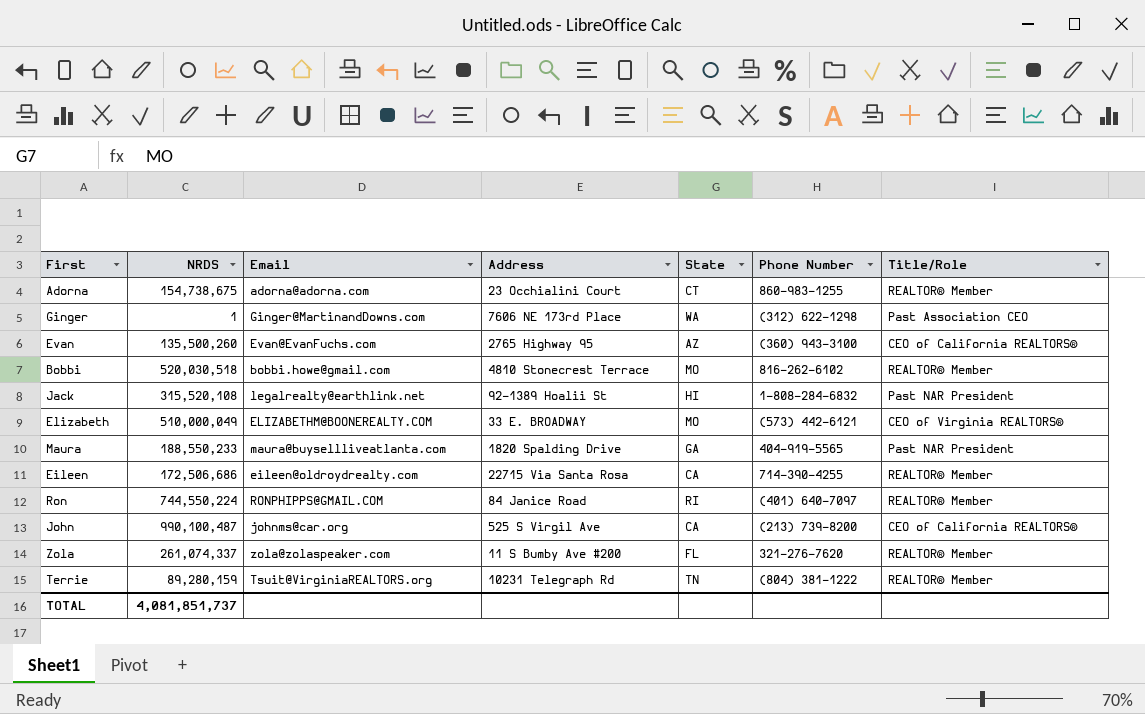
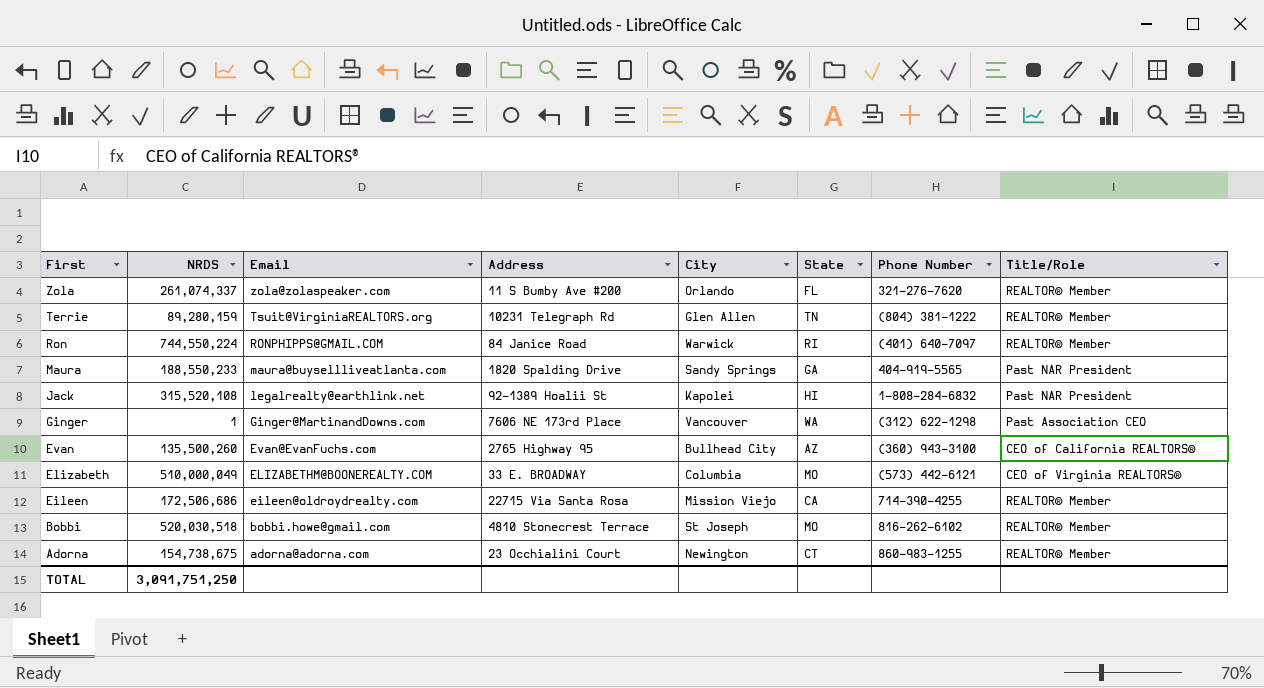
row order: none -> First descending
column City | position: none -> 5
row John: 990,100,487 | johnms@car.org | 525 S Virgil Ave | CA | (213) 739-8200 | CEO of California REALTORS® -> none
TOTAL | NRDS: 4,081,851,737 -> 3,091,751,250

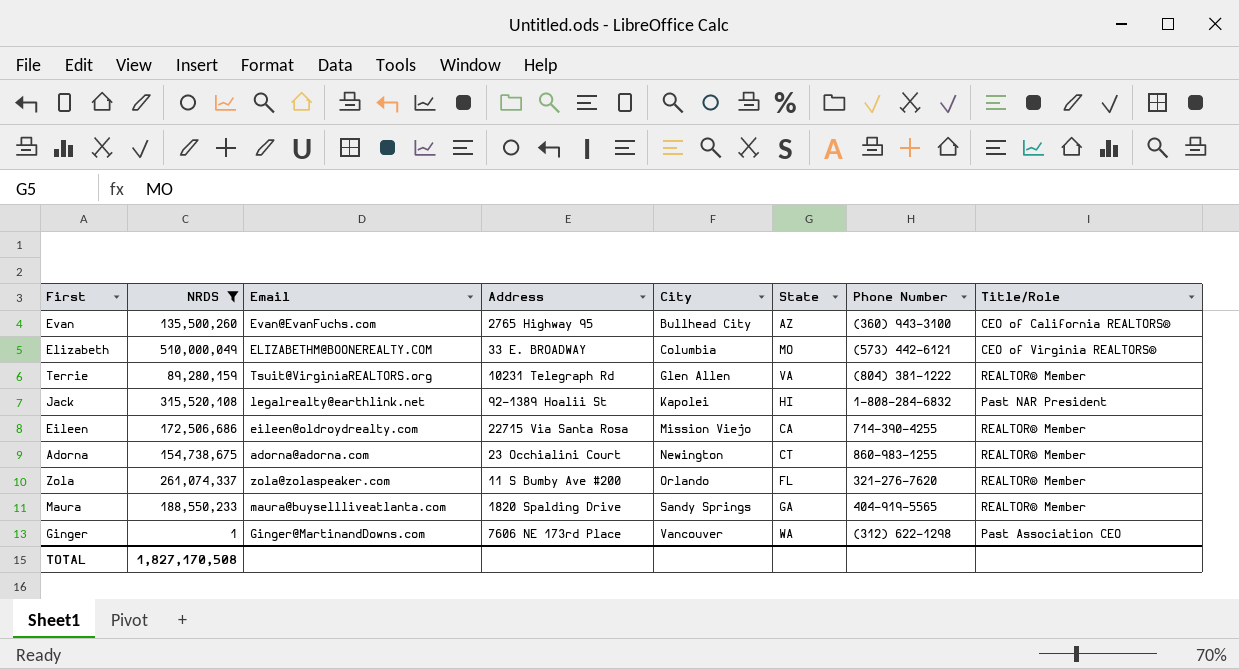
filter: none -> NRDS <= 510,000,049
row order: First descending -> City ascending
Terrie | State: TN -> VA
Maura | Title/Role: Past NAR President -> REALTOR® Member
TOTAL | NRDS: 3,091,751,250 -> 1,827,170,508

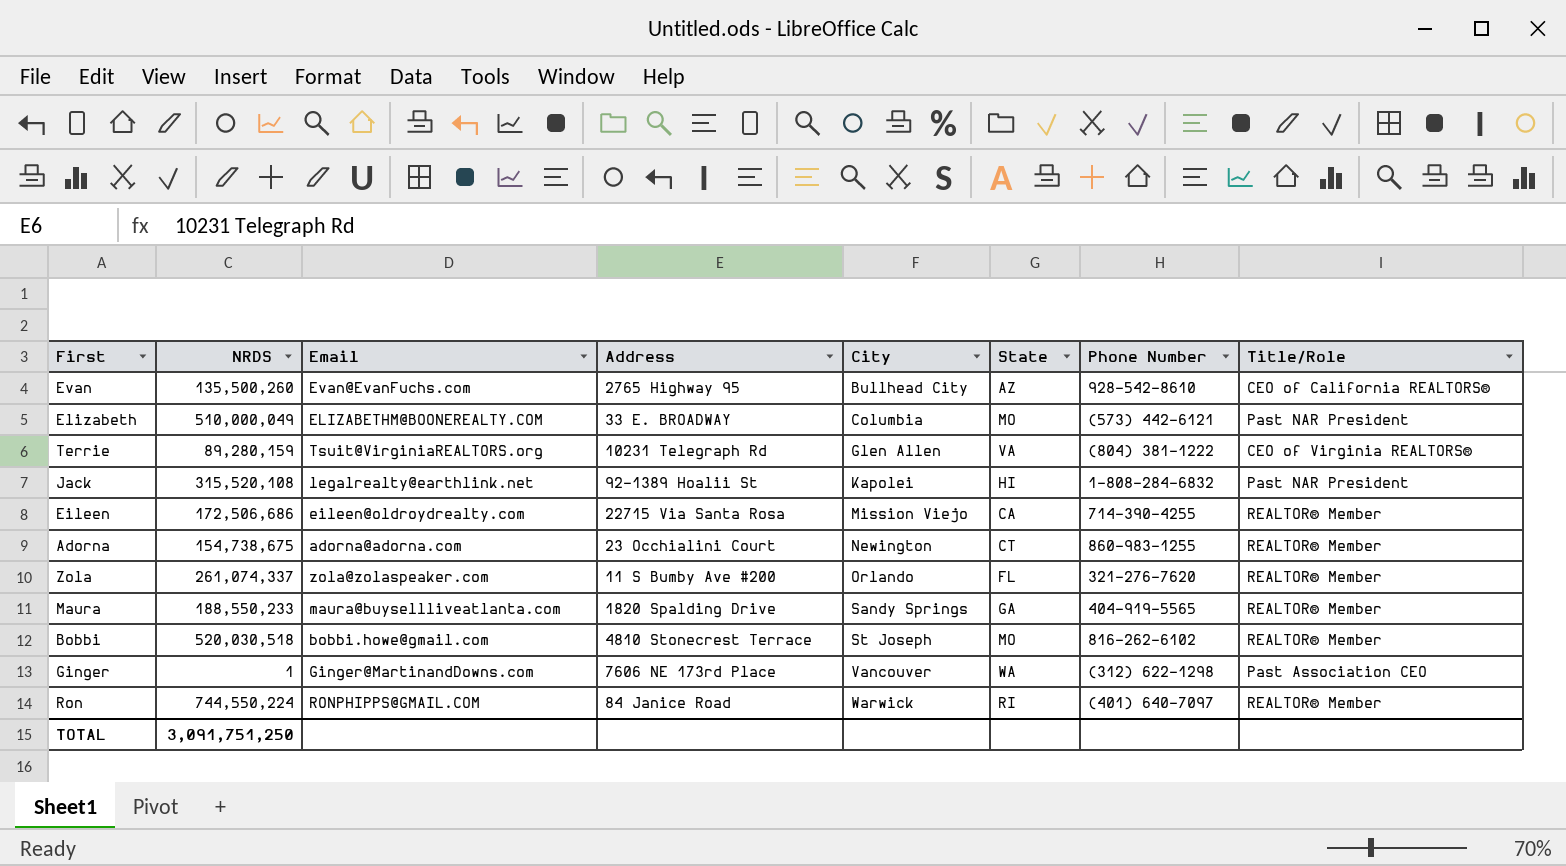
filter: NRDS <= 510,000,049 -> none
Evan | Phone Number: (360) 943-3100 -> 928-542-8610
Elizabeth | Title/Role: CEO of Virginia REALTORS® -> Past NAR President
Terrie | Title/Role: REALTOR® Member -> CEO of Virginia REALTORS®
TOTAL | NRDS: 1,827,170,508 -> 3,091,751,250

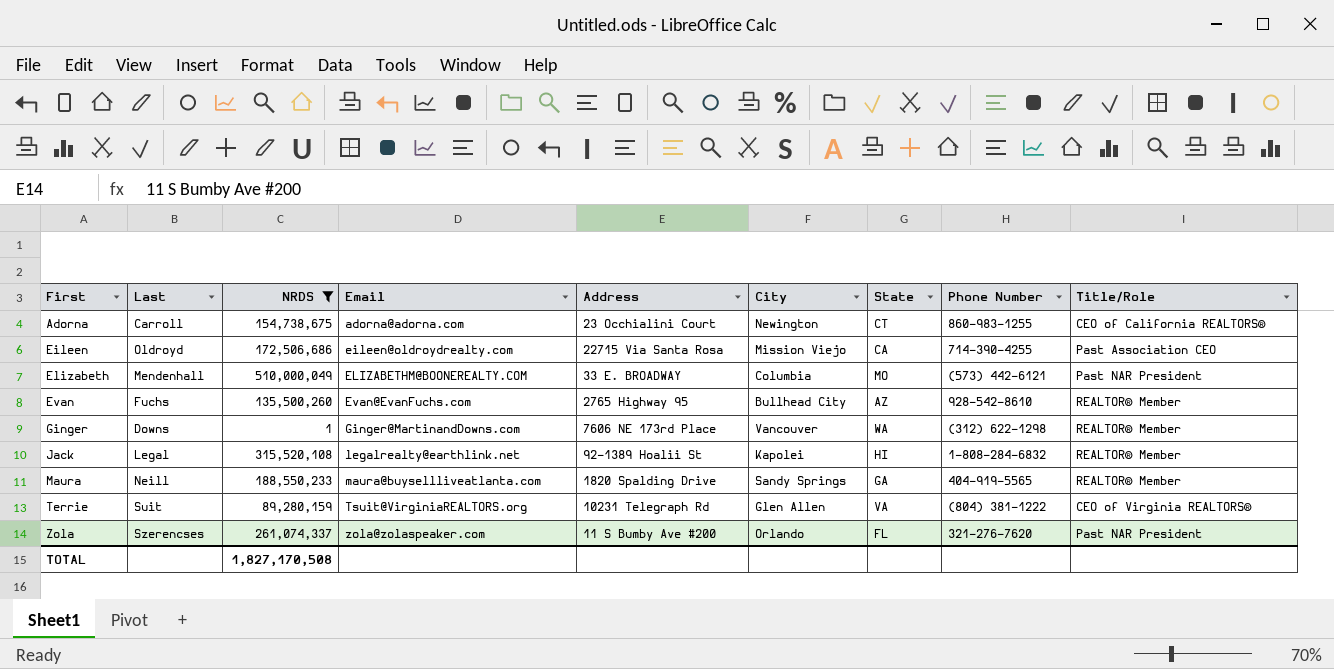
filter: none -> NRDS <= 510,000,049
row order: City ascending -> First ascending
column Last | position: none -> 2
Adorna | Title/Role: REALTOR® Member -> CEO of California REALTORS®
Eileen | Title/Role: REALTOR® Member -> Past Association CEO
Evan | Title/Role: CEO of California REALTORS® -> REALTOR® Member
Ginger | Title/Role: Past Association CEO -> REALTOR® Member
Jack | Title/Role: Past NAR President -> REALTOR® Member
Zola | Title/Role: REALTOR® Member -> Past NAR President
TOTAL | NRDS: 3,091,751,250 -> 1,827,170,508

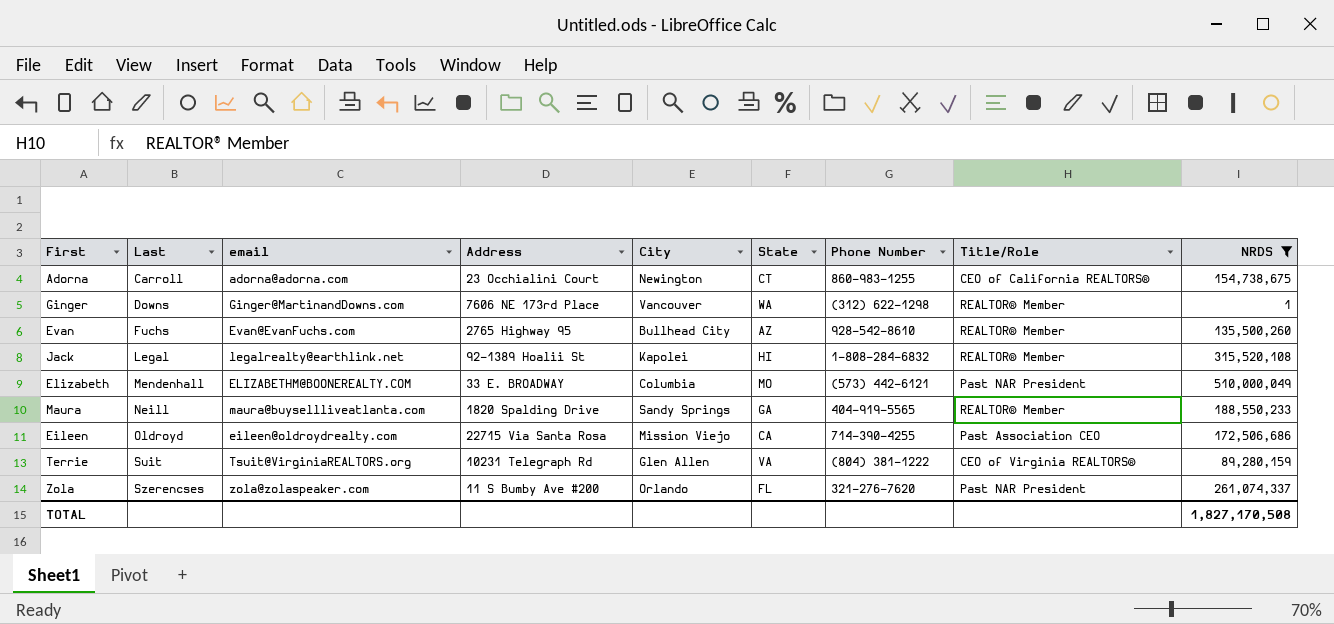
row order: First ascending -> Last ascending
column name: Email -> email
column NRDS | position: 3 -> 9

